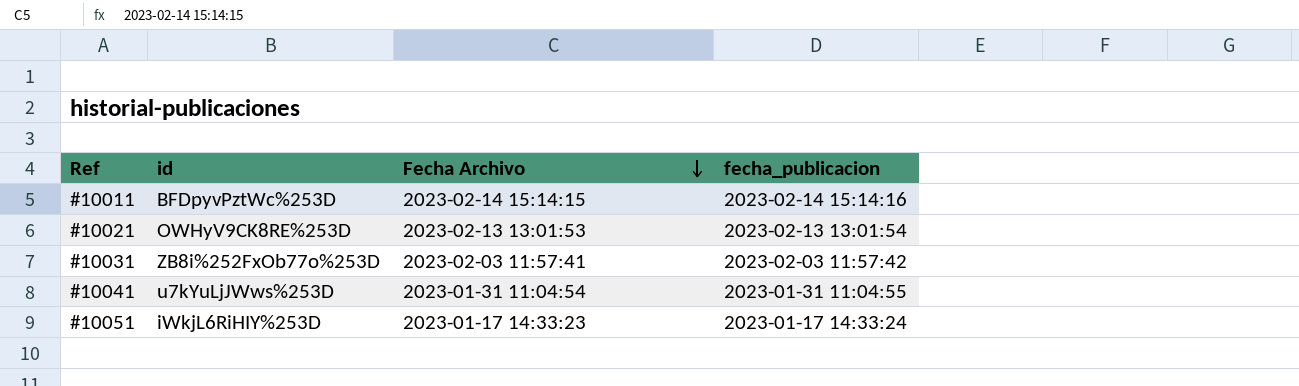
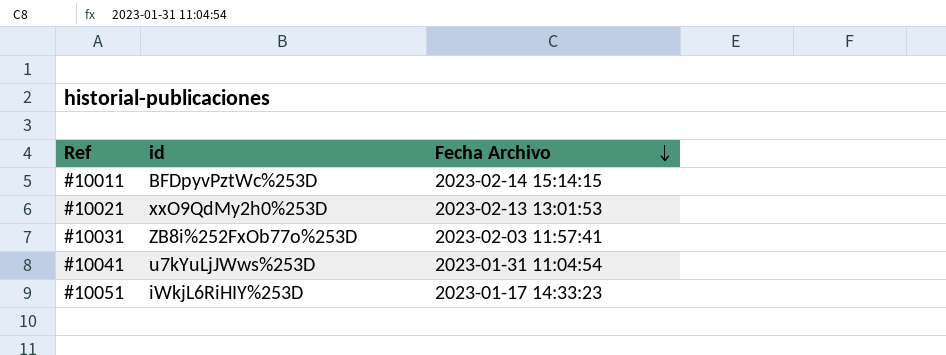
column fecha_publicacion | position: 4 -> none
#10021 | id: OWHyV9CK8RE%253D -> xxO9QdMy2h0%253D

